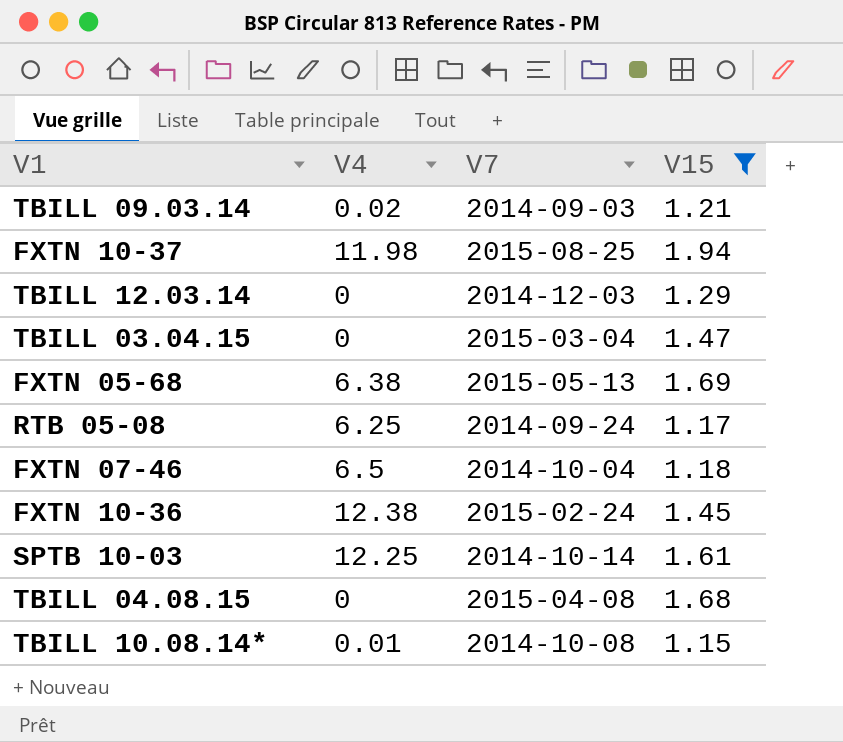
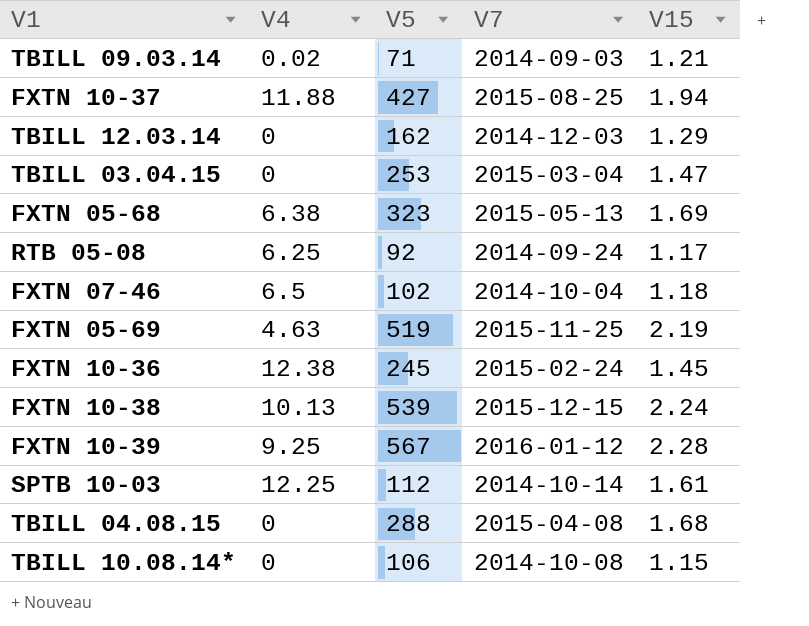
filter: V15 <= 1.94 -> none
column V5 | position: none -> 3
FXTN 10-37 | V4: 11.98 -> 11.88
TBILL 10.08.14* | V4: 0.01 -> 0

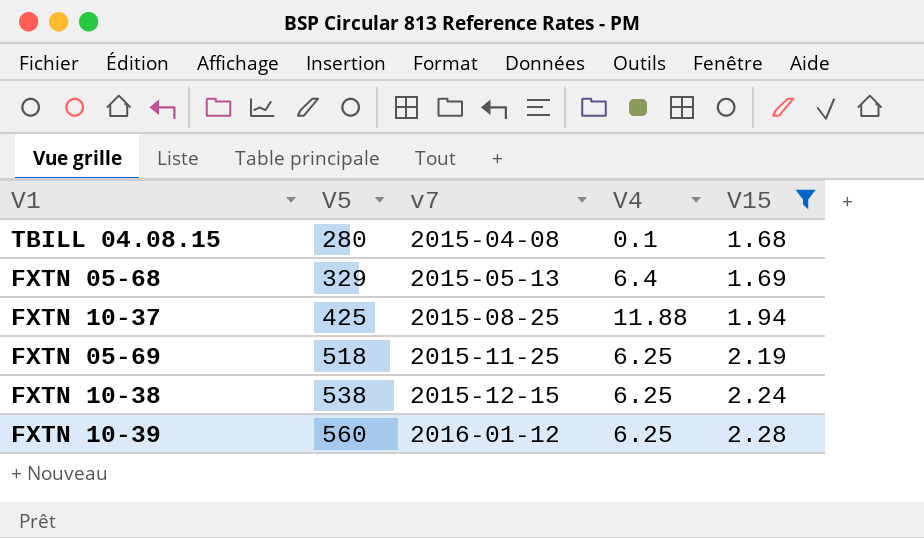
filter: none -> V15 >= 1.68
row order: none -> V5 ascending
column name: V7 -> v7
column V4 | position: 2 -> 4
TBILL 04.08.15 | V5: 288 -> 280
TBILL 04.08.15 | V4: 0 -> 0.1
FXTN 05-68 | V5: 323 -> 329
FXTN 05-68 | V4: 6.38 -> 6.4
FXTN 10-37 | V5: 427 -> 425
FXTN 05-69 | V5: 519 -> 518
FXTN 05-69 | V4: 4.63 -> 6.25
FXTN 10-38 | V5: 539 -> 538
FXTN 10-38 | V4: 10.13 -> 6.25
FXTN 10-39 | V5: 567 -> 560
FXTN 10-39 | V4: 9.25 -> 6.25

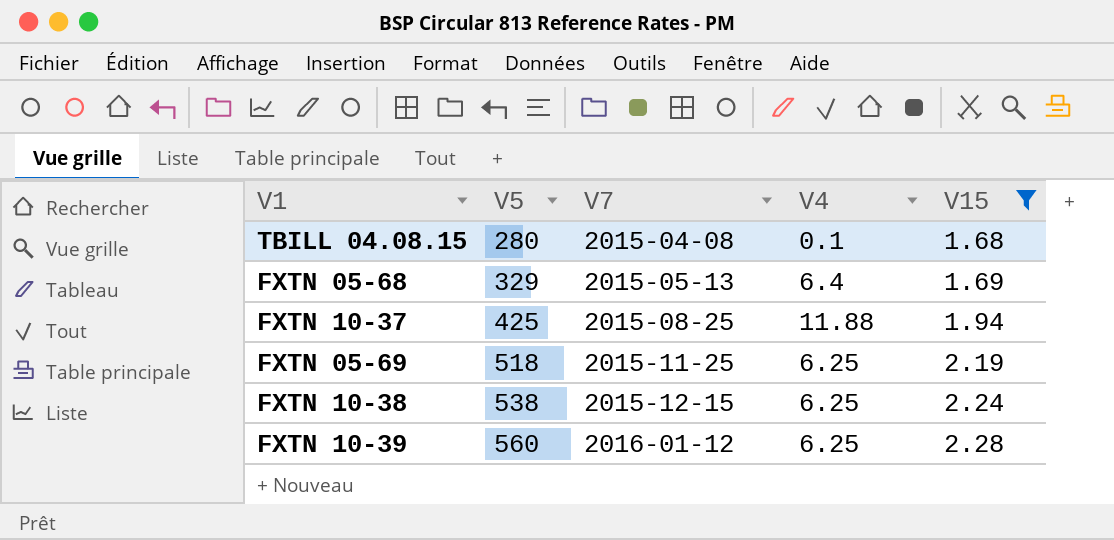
column name: v7 -> V7

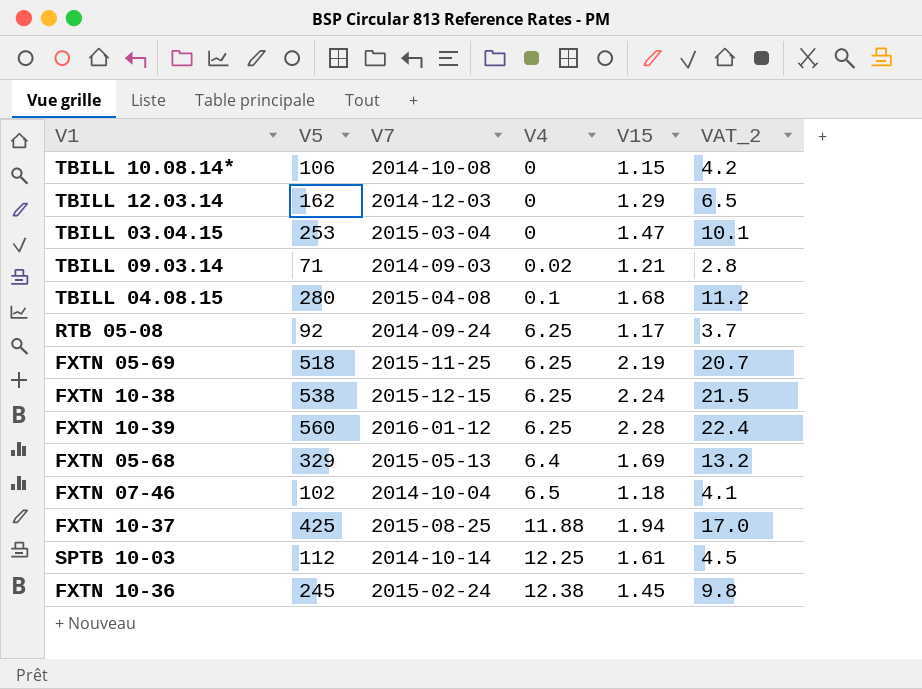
filter: V15 >= 1.68 -> none
row order: V5 ascending -> V4 ascending
column VAT_2 | formula: none -> [V5] * 0.04

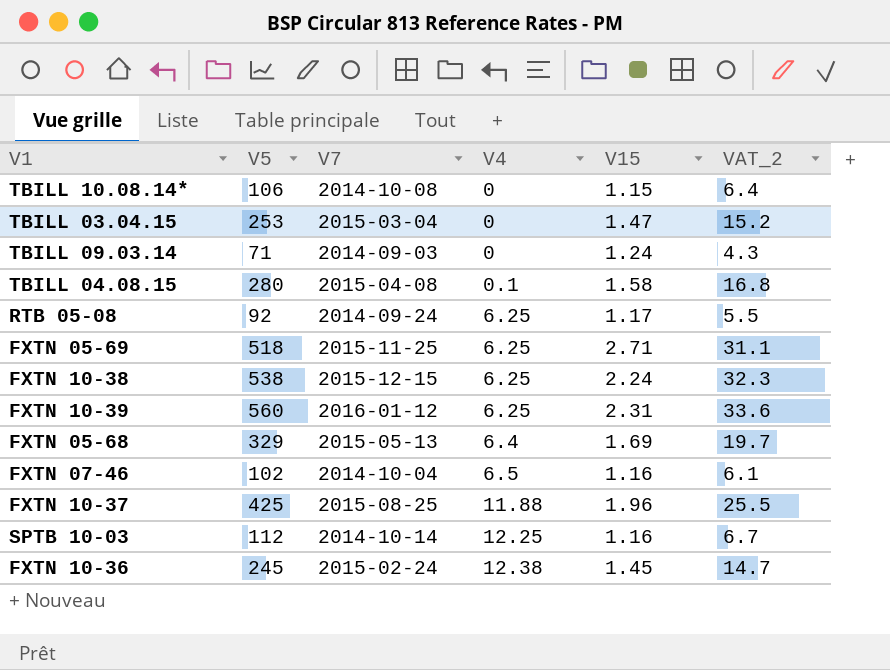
column VAT_2 | formula: [V5] * 0.04 -> [V5] * 0.06
row TBILL 12.03.14: 162 | 2014-12-03 | 0 | 1.29 | 6.5 -> none
TBILL 09.03.14 | V4: 0.02 -> 0
TBILL 09.03.14 | V15: 1.21 -> 1.24
TBILL 04.08.15 | V15: 1.68 -> 1.58
FXTN 05-69 | V15: 2.19 -> 2.71
FXTN 10-39 | V15: 2.28 -> 2.31
FXTN 07-46 | V15: 1.18 -> 1.16
FXTN 10-37 | V15: 1.94 -> 1.96
SPTB 10-03 | V15: 1.61 -> 1.16

